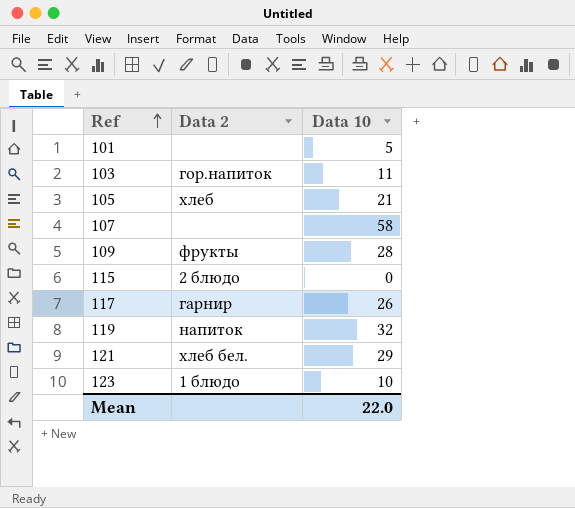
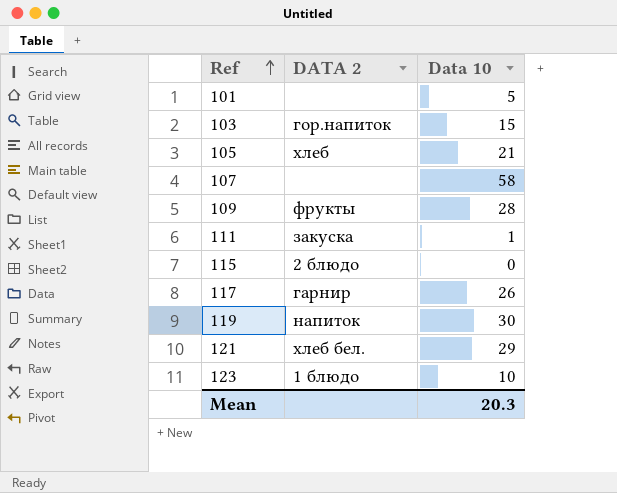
column name: Data 2 -> DATA 2
103 | Data 10: 11 -> 15
row 111: none -> закуска | 1
119 | Data 10: 32 -> 30
Mean | Data 10: 22.0 -> 20.3

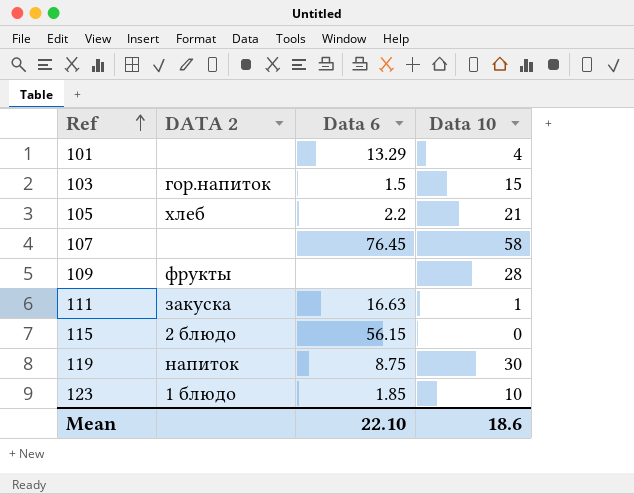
column Data 6 | position: none -> 3
row 117: гарнир | 26 -> none
row 121: хлеб бел. | 29 -> none
101 | Data 10: 5 -> 4
Mean | Data 10: 20.3 -> 18.6

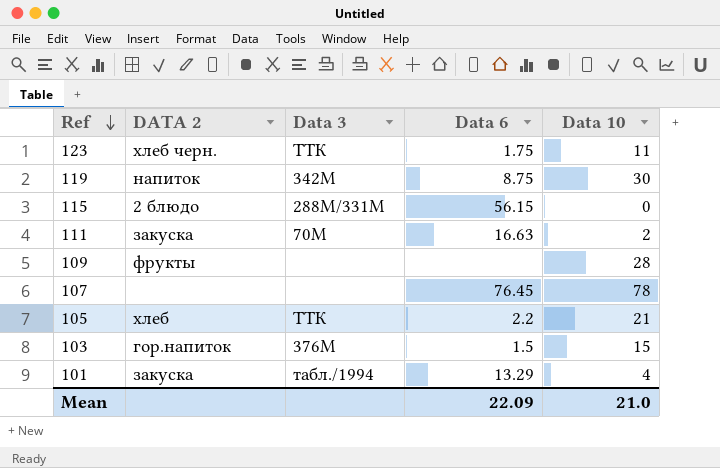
row order: Ref ascending -> Ref descending
column Data 3 | position: none -> 3
123 | DATA 2: 1 блюдо -> хлеб черн.
123 | Data 6: 1.85 -> 1.75
123 | Data 10: 10 -> 11
111 | Data 10: 1 -> 2
107 | Data 10: 58 -> 78
101 | DATA 2: none -> закуска
Mean | Data 6: 22.10 -> 22.09
Mean | Data 10: 18.6 -> 21.0

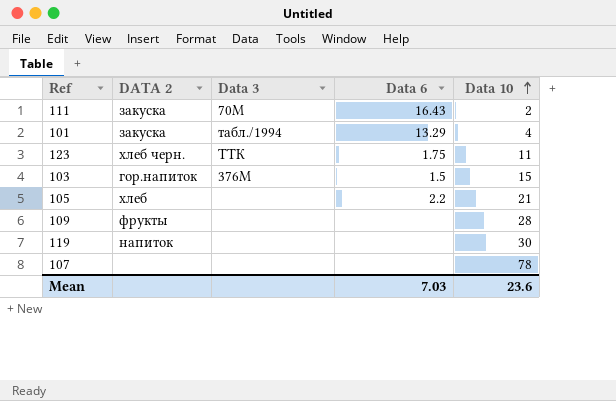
row order: Ref descending -> Data 10 ascending
row 115: 2 блюдо | 288М/331М | 56.15 | 0 -> none
111 | Data 6: 16.63 -> 16.43
105 | Data 3: ТТК -> none
119 | Data 3: 342М -> none
119 | Data 6: 8.75 -> none
107 | Data 6: 76.45 -> none
Mean | Data 6: 22.09 -> 7.03
Mean | Data 10: 21.0 -> 23.6

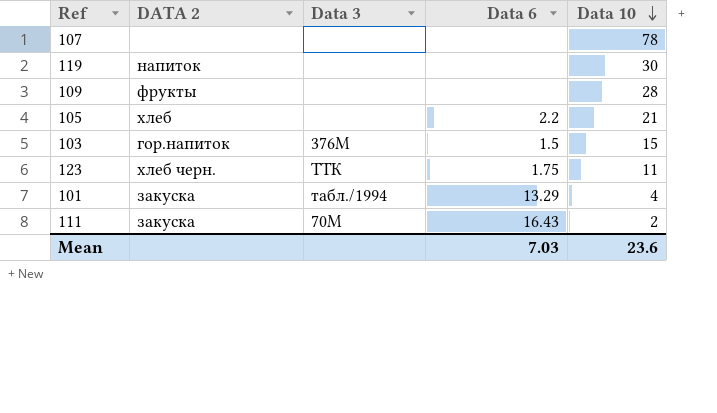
row order: Data 10 ascending -> Data 10 descending

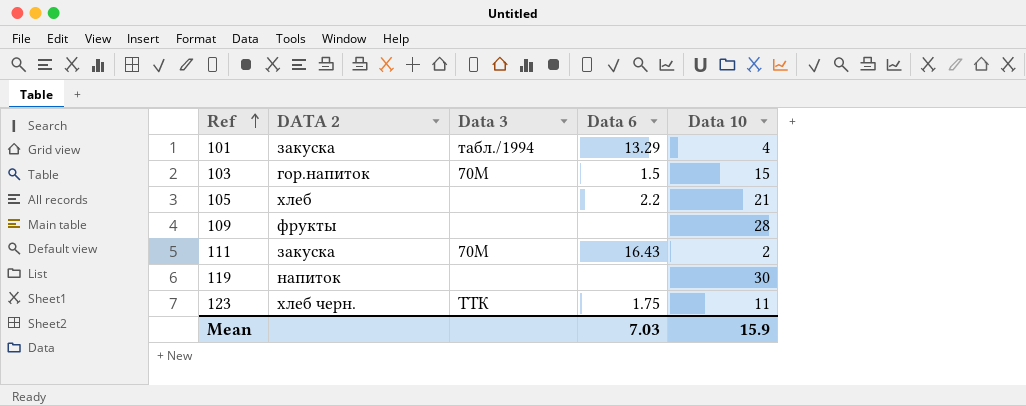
row order: Data 10 descending -> Ref ascending
row 107: none | none | none | 78 -> none
103 | Data 3: 376М -> 70М
Mean | Data 10: 23.6 -> 15.9

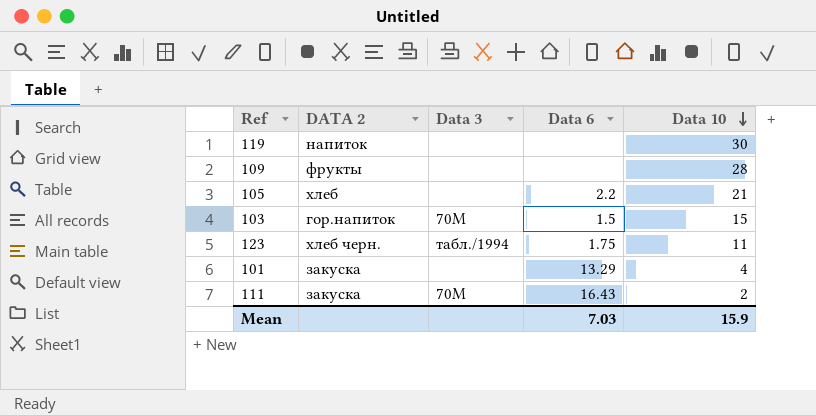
row order: Ref ascending -> Data 10 descending
123 | Data 3: ТТК -> табл./1994
101 | Data 3: табл./1994 -> none

